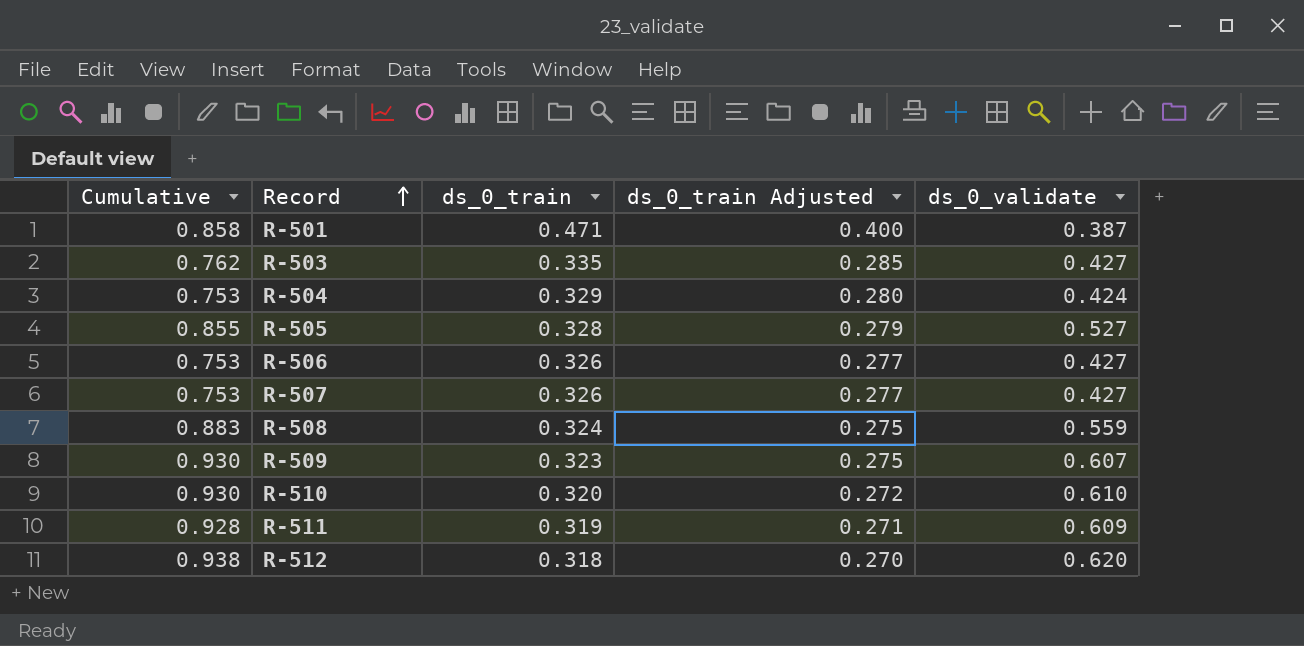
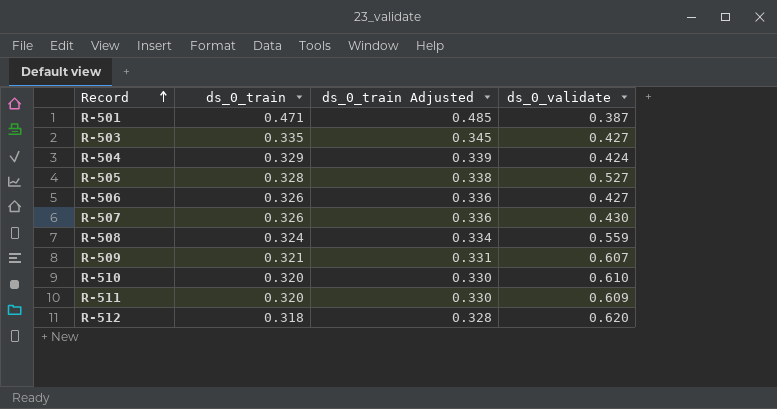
column Cumulative | formula: [ds_0_train] + [ds_0_validate] -> none
column ds_0_train Adjusted | formula: [ds_0_train] * 0.85 -> [ds_0_train] * 1.03
R-507 | ds_0_validate: 0.427 -> 0.430
R-509 | ds_0_train: 0.323 -> 0.321
R-511 | ds_0_train: 0.319 -> 0.320

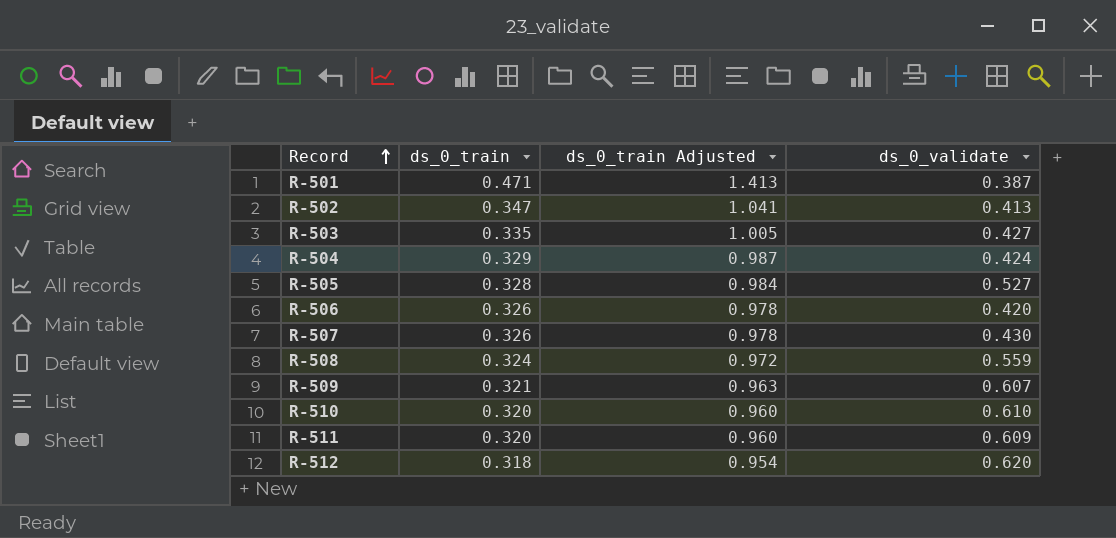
column ds_0_train Adjusted | formula: [ds_0_train] * 1.03 -> [ds_0_train] * 3
row R-502: none -> 0.347 | 1.041 | 0.413
R-506 | ds_0_validate: 0.427 -> 0.420

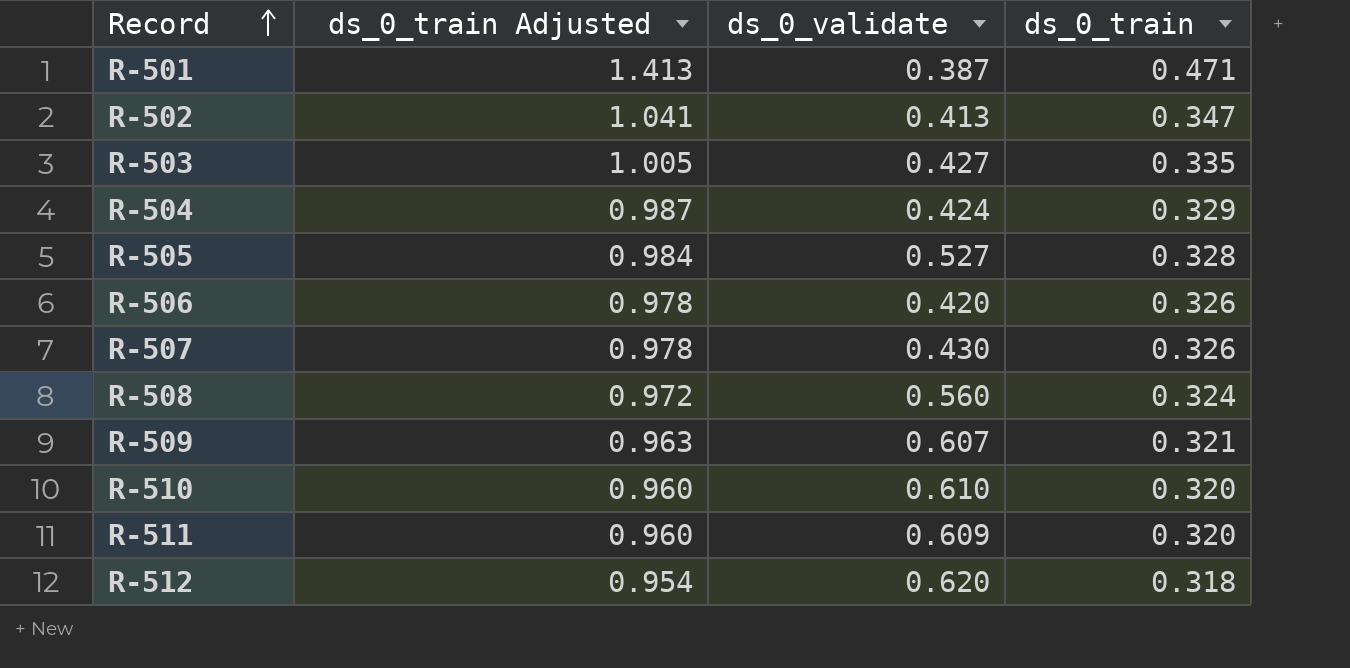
column ds_0_train | position: 2 -> 4
R-508 | ds_0_validate: 0.559 -> 0.560

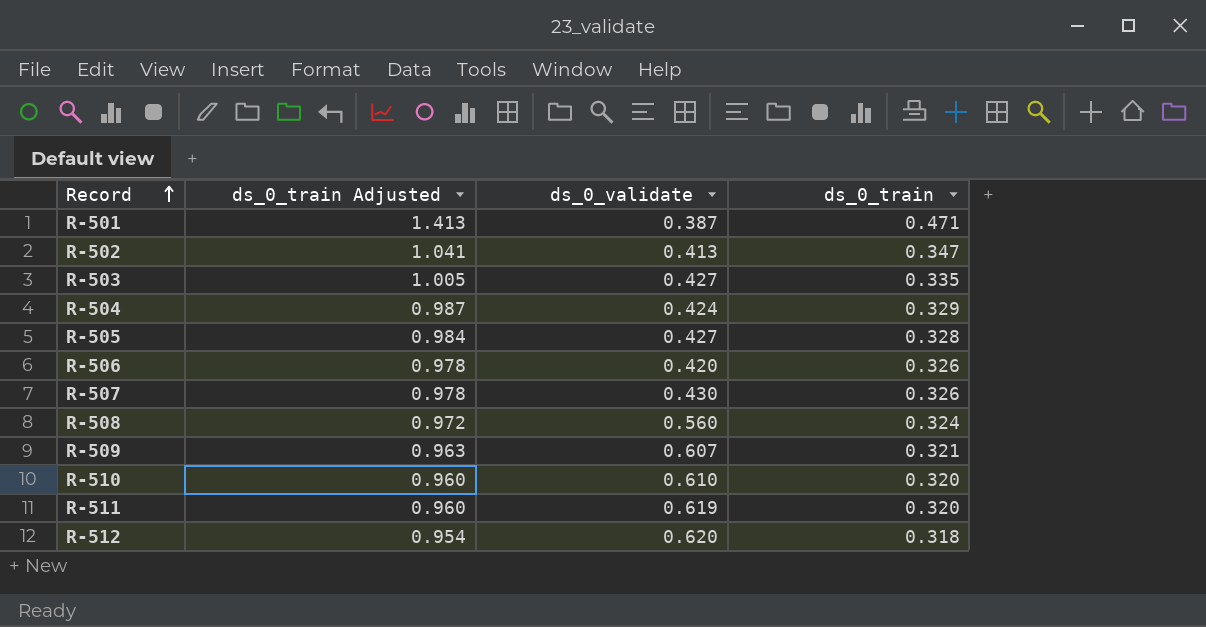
R-505 | ds_0_validate: 0.527 -> 0.427
R-511 | ds_0_validate: 0.609 -> 0.619

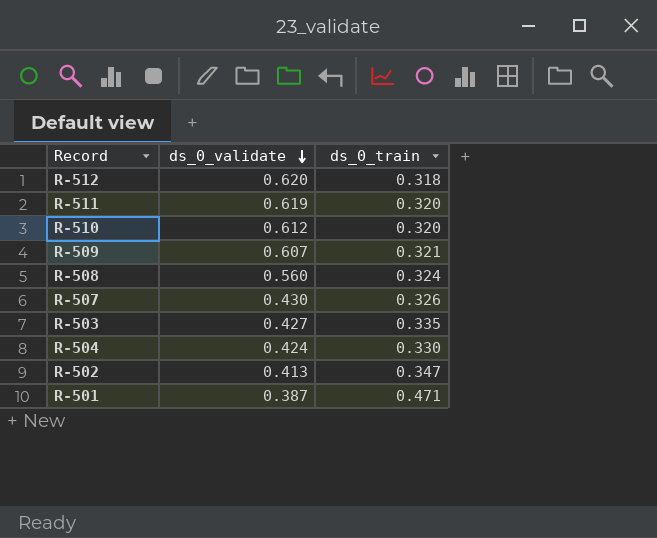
row order: Record ascending -> ds_0_validate descending
column ds_0_train Adjusted | formula: [ds_0_train] * 3 -> none
row R-505: 0.984 | 0.427 | 0.328 -> none
row R-506: 0.978 | 0.420 | 0.326 -> none
R-510 | ds_0_validate: 0.610 -> 0.612
R-504 | ds_0_train: 0.329 -> 0.330

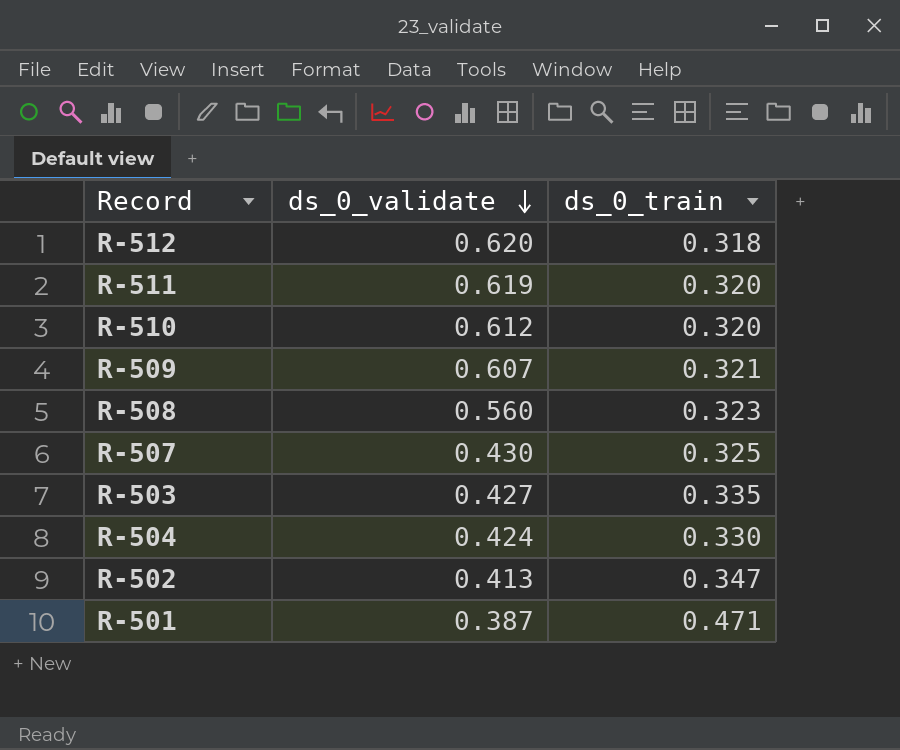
R-508 | ds_0_train: 0.324 -> 0.323
R-507 | ds_0_train: 0.326 -> 0.325

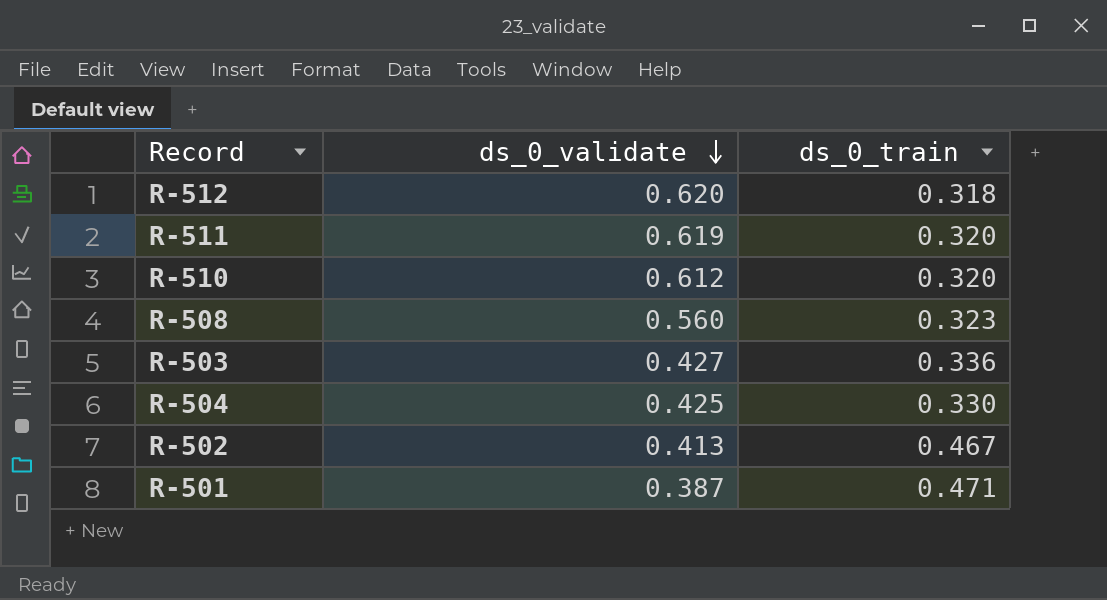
row R-509: 0.607 | 0.321 -> none
row R-507: 0.430 | 0.325 -> none
R-503 | ds_0_train: 0.335 -> 0.336
R-504 | ds_0_validate: 0.424 -> 0.425
R-502 | ds_0_train: 0.347 -> 0.467

